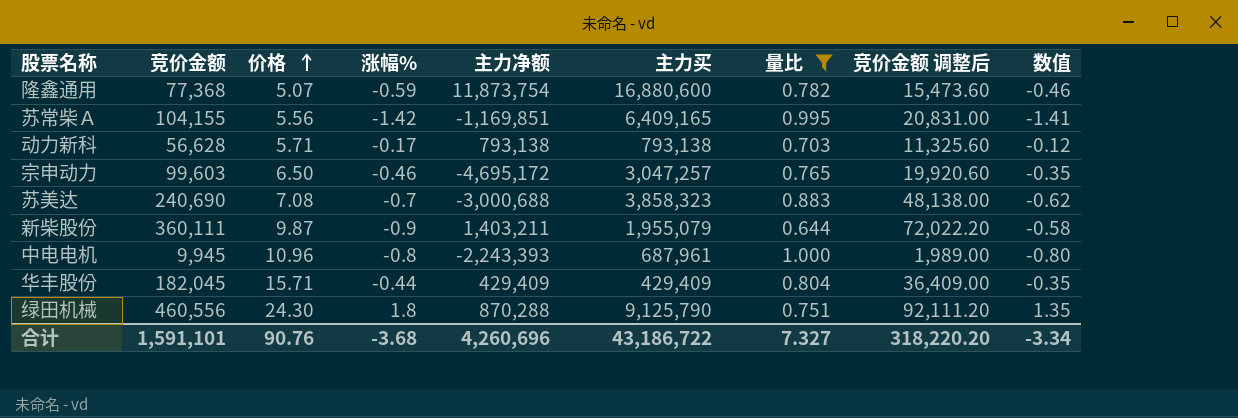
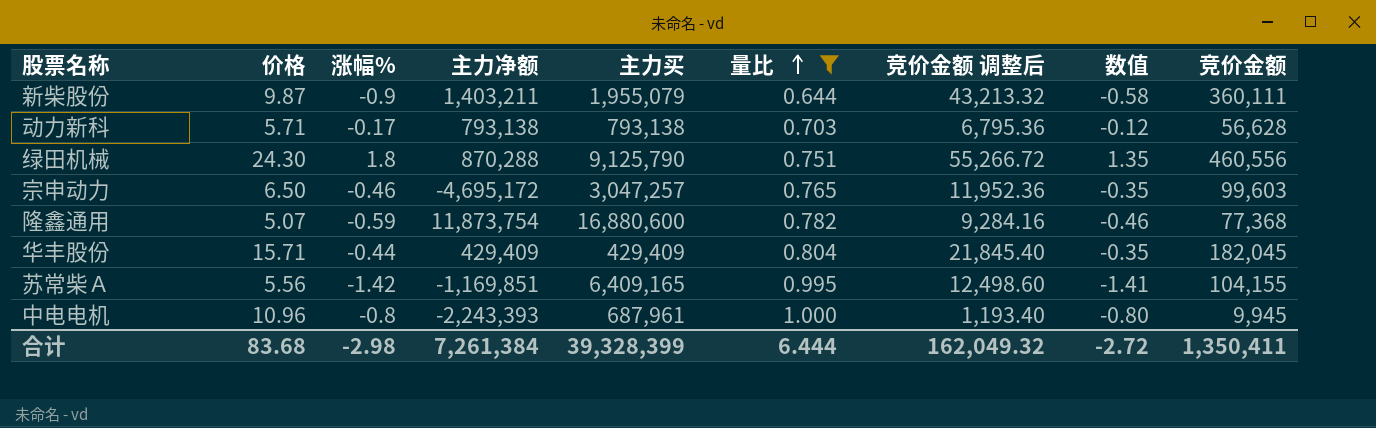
row order: 价格 ascending -> 量比 ascending
column 竞价金额 调整后 | formula: [竞价金额] * 0.2 -> [竞价金额] * 0.12
column 竞价金额 | position: 2 -> 9
row 苏美达: 240,690 | 7.08 | -0.7 | -3,000,688 | 3,858,323 | 0.883 | 48,138.00 | -0.62 -> none
合计 | 价格: 90.76 -> 83.68
合计 | 涨幅%: -3.68 -> -2.98
合计 | 主力净额: 4,260,696 -> 7,261,384
合计 | 主力买: 43,186,722 -> 39,328,399
合计 | 量比: 7.327 -> 6.444
合计 | 竞价金额 调整后: 318,220.20 -> 162,049.32
合计 | 数值: -3.34 -> -2.72
合计 | 竞价金额: 1,591,101 -> 1,350,411

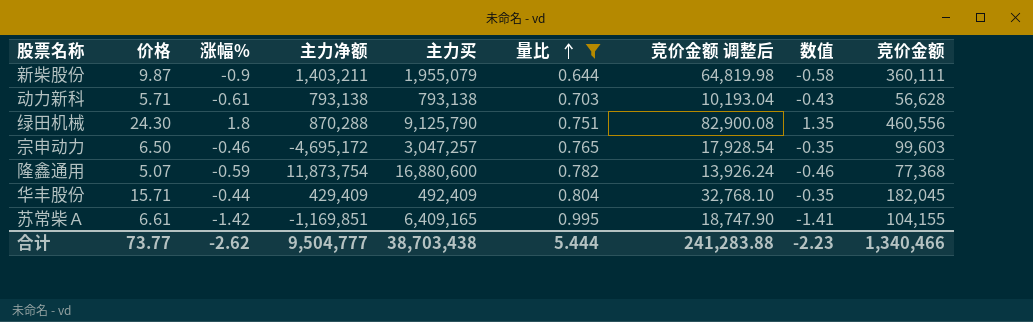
column 竞价金额 调整后 | formula: [竞价金额] * 0.12 -> [竞价金额] * 0.18
row 中电电机: 10.96 | -0.8 | -2,243,393 | 687,961 | 1.000 | 1,193.40 | -0.80 | 9,945 -> none
动力新科 | 涨幅%: -0.17 -> -0.61
动力新科 | 数值: -0.12 -> -0.43
华丰股份 | 主力买: 429,409 -> 492,409
苏常柴Ａ | 价格: 5.56 -> 6.61
合计 | 价格: 83.68 -> 73.77
合计 | 涨幅%: -2.98 -> -2.62
合计 | 主力净额: 7,261,384 -> 9,504,777
合计 | 主力买: 39,328,399 -> 38,703,438
合计 | 量比: 6.444 -> 5.444
合计 | 竞价金额 调整后: 162,049.32 -> 241,283.88
合计 | 数值: -2.72 -> -2.23
合计 | 竞价金额: 1,350,411 -> 1,340,466

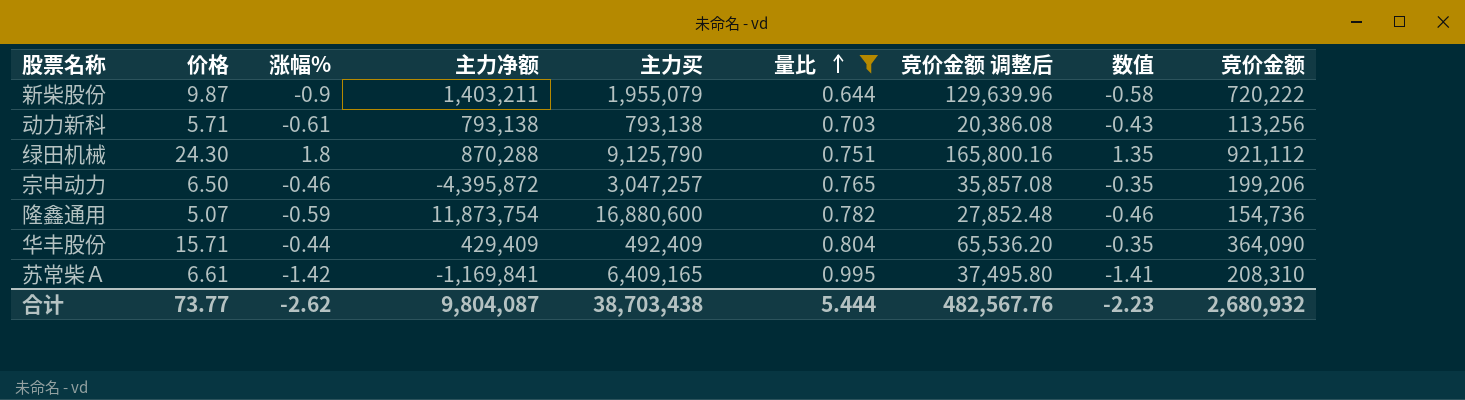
新柴股份 | 竞价金额 调整后: 64,819.98 -> 129,639.96
新柴股份 | 竞价金额: 360,111 -> 720,222
动力新科 | 竞价金额 调整后: 10,193.04 -> 20,386.08
动力新科 | 竞价金额: 56,628 -> 113,256
绿田机械 | 竞价金额 调整后: 82,900.08 -> 165,800.16
绿田机械 | 竞价金额: 460,556 -> 921,112
宗申动力 | 主力净额: -4,695,172 -> -4,395,872
宗申动力 | 竞价金额 调整后: 17,928.54 -> 35,857.08
宗申动力 | 竞价金额: 99,603 -> 199,206
隆鑫通用 | 竞价金额 调整后: 13,926.24 -> 27,852.48
隆鑫通用 | 竞价金额: 77,368 -> 154,736
华丰股份 | 竞价金额 调整后: 32,768.10 -> 65,536.20
华丰股份 | 竞价金额: 182,045 -> 364,090
苏常柴Ａ | 主力净额: -1,169,851 -> -1,169,841
苏常柴Ａ | 竞价金额 调整后: 18,747.90 -> 37,495.80
苏常柴Ａ | 竞价金额: 104,155 -> 208,310
合计 | 主力净额: 9,504,777 -> 9,804,087
合计 | 竞价金额 调整后: 241,283.88 -> 482,567.76
合计 | 竞价金额: 1,340,466 -> 2,680,932

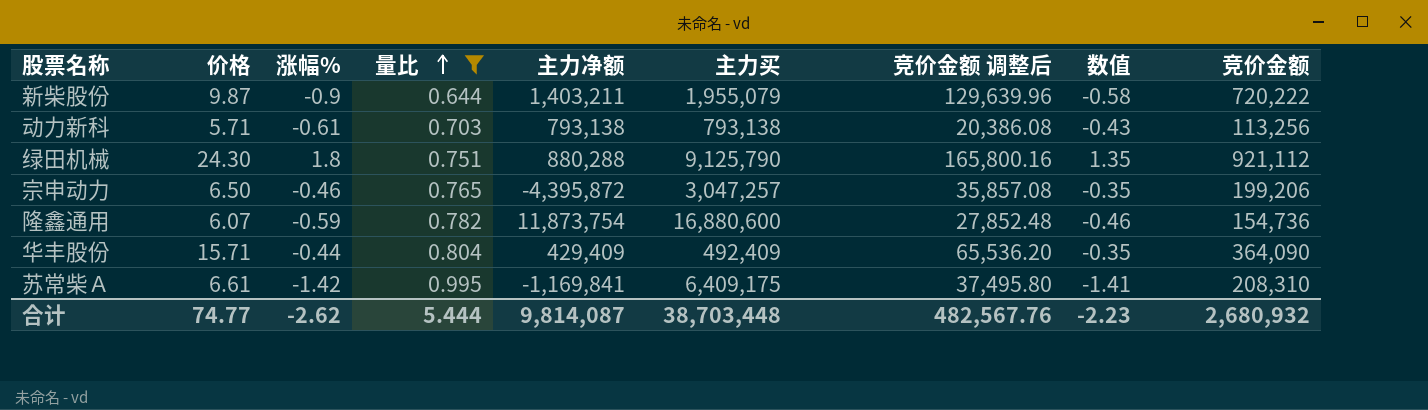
column 量比 | position: 6 -> 4
绿田机械 | 主力净额: 870,288 -> 880,288
隆鑫通用 | 价格: 5.07 -> 6.07
苏常柴Ａ | 主力买: 6,409,165 -> 6,409,175
合计 | 价格: 73.77 -> 74.77
合计 | 主力净额: 9,804,087 -> 9,814,087
合计 | 主力买: 38,703,438 -> 38,703,448

